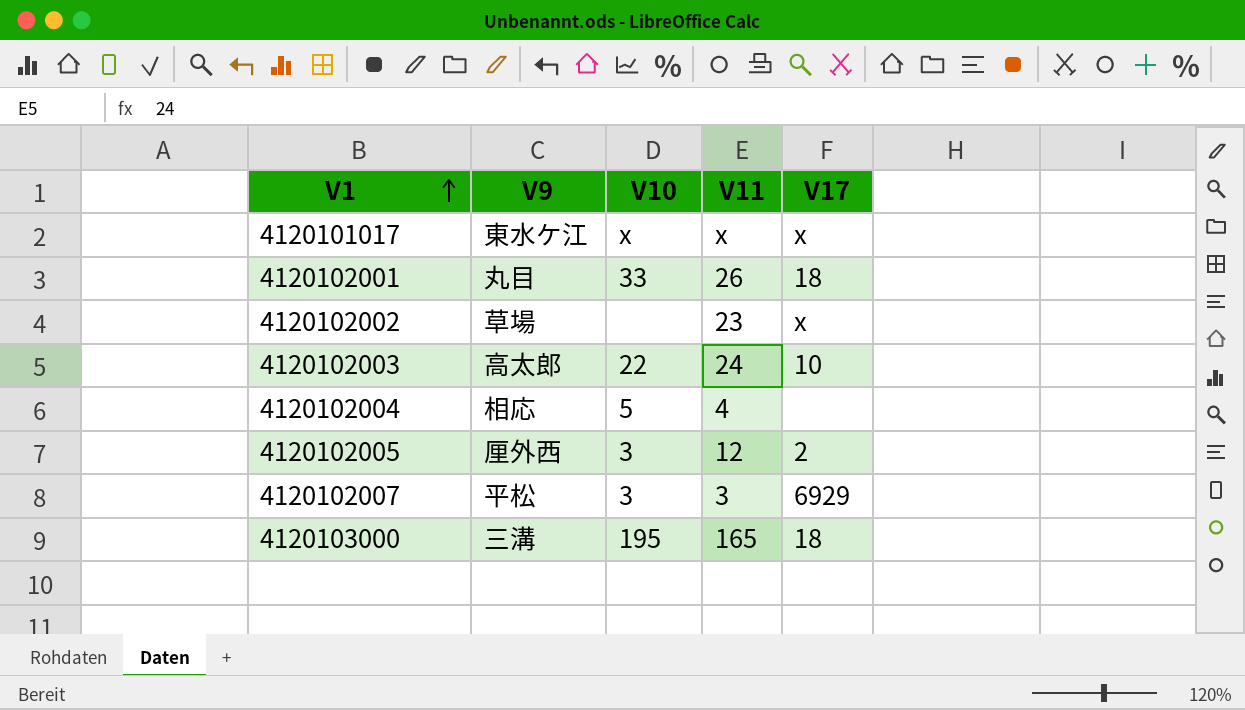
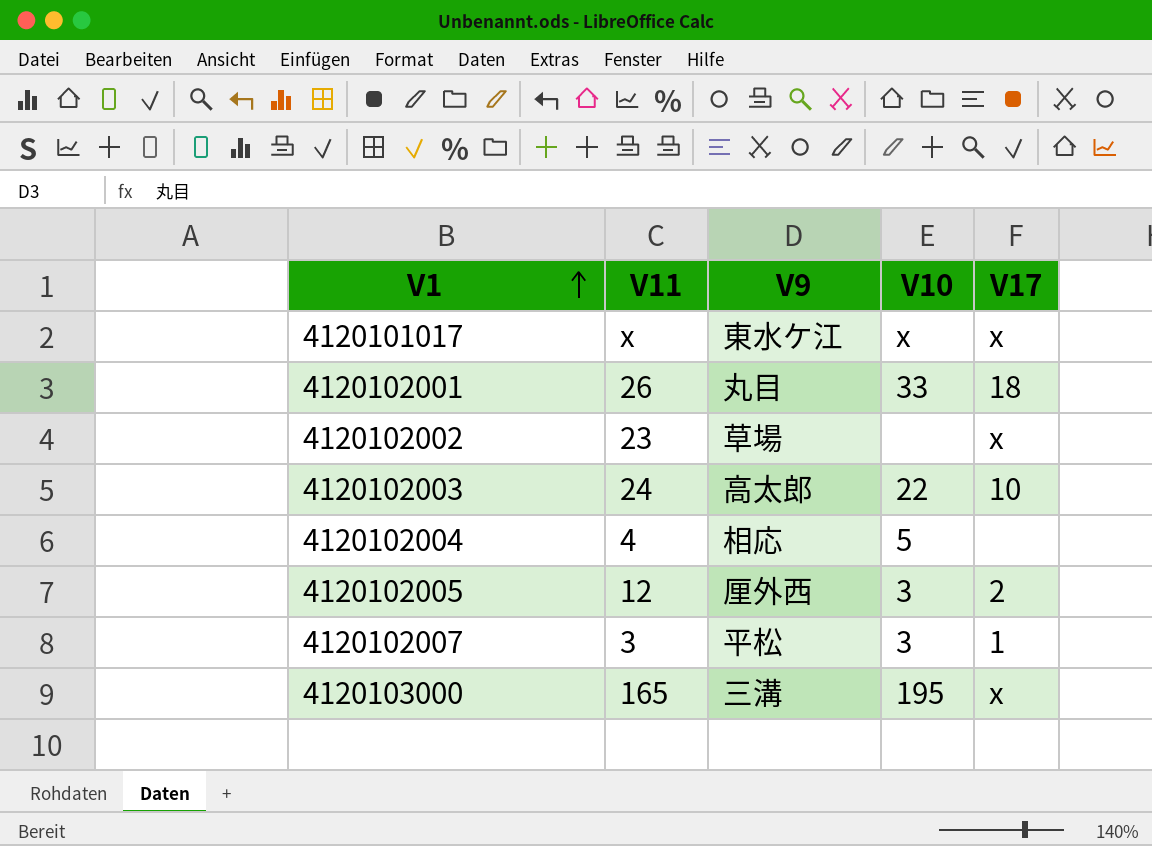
column V11 | position: 4 -> 2
4120102007 | V17: 6929 -> 1
4120103000 | V17: 18 -> x

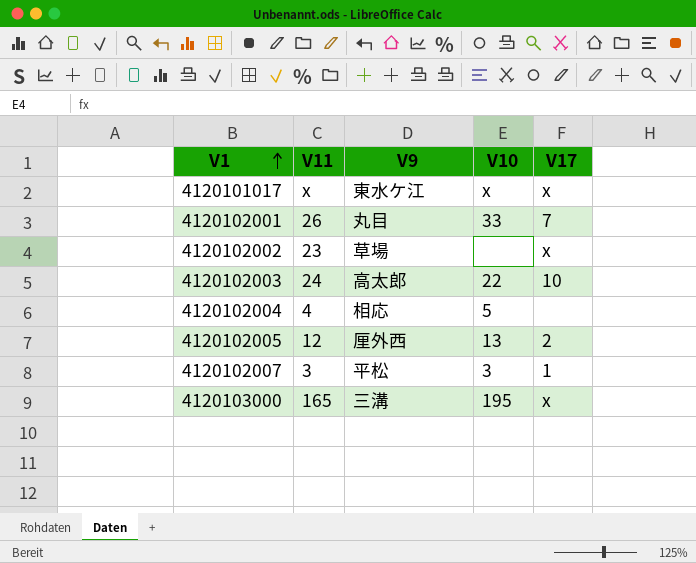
4120102001 | V17: 18 -> 7
4120102005 | V10: 3 -> 13

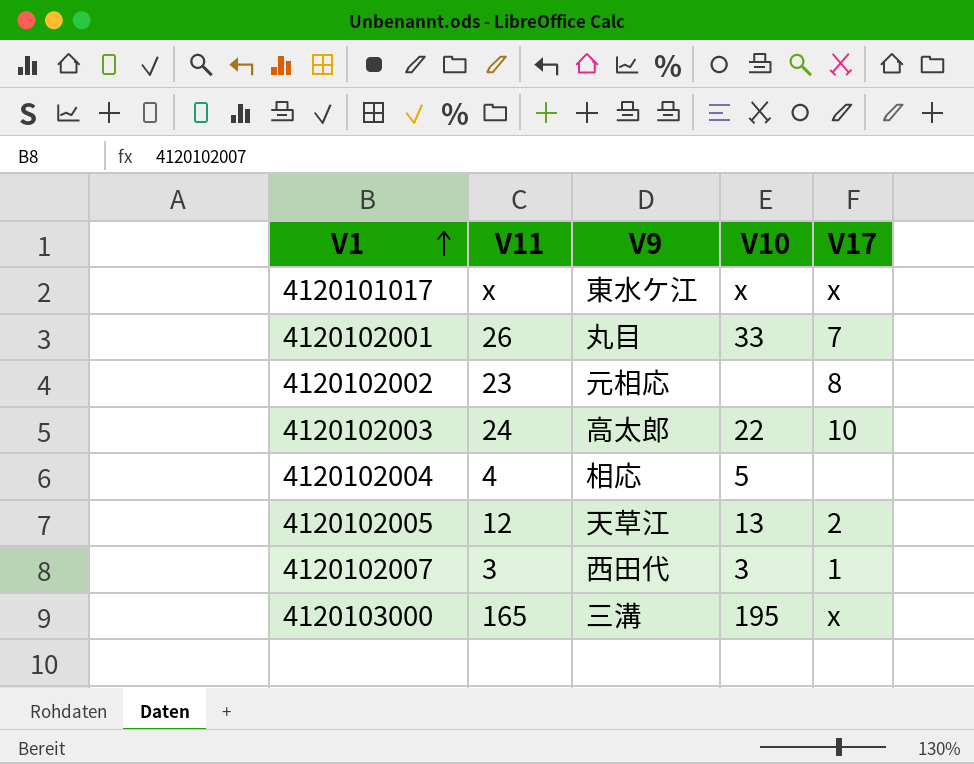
4120102002 | V9: 草場 -> 元相応
4120102002 | V17: x -> 8
4120102005 | V9: 厘外西 -> 天草江
4120102007 | V9: 平松 -> 西田代

